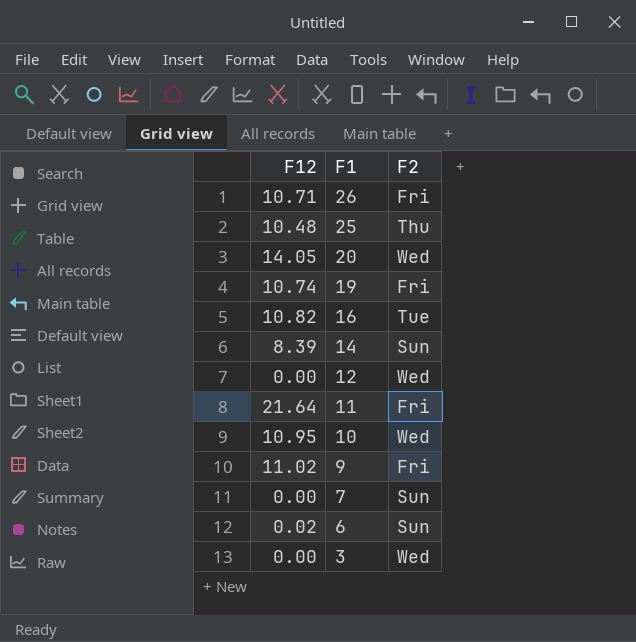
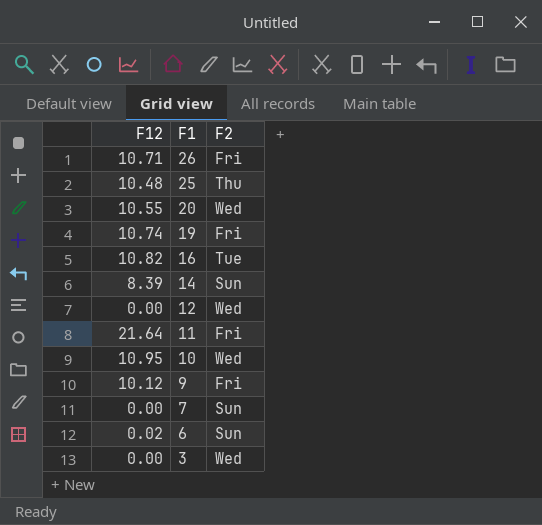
20 | F12: 14.05 -> 10.55
9 | F12: 11.02 -> 10.12

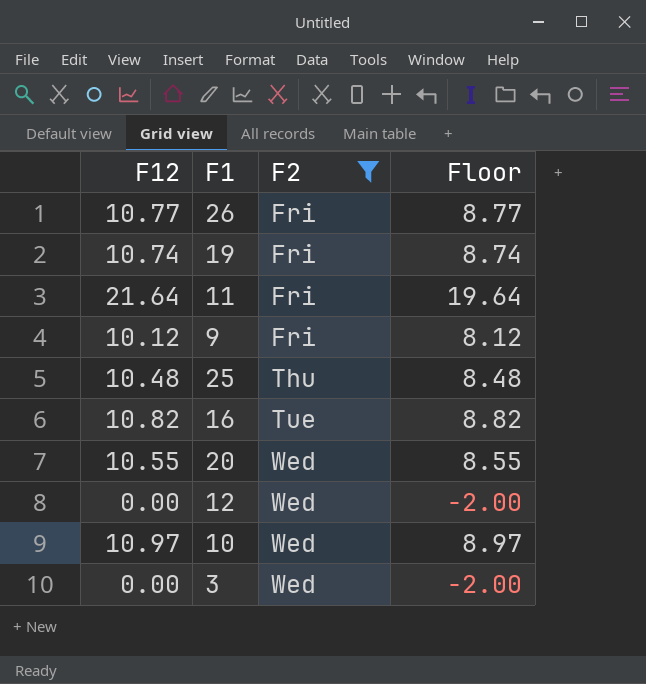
filter: none -> F2 != Sun
row order: F1 descending -> F2 ascending
column Floor | formula: none -> [F12] - 2
26 | F12: 10.71 -> 10.77
10 | F12: 10.95 -> 10.97

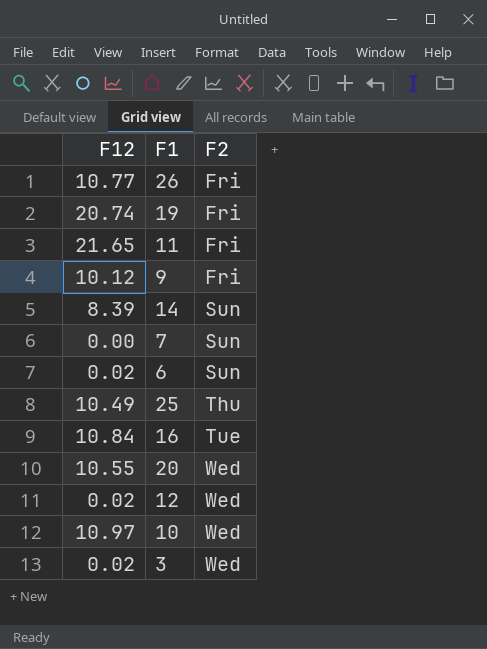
filter: F2 != Sun -> none
column Floor | formula: [F12] - 2 -> none
19 | F12: 10.74 -> 20.74
11 | F12: 21.64 -> 21.65
25 | F12: 10.48 -> 10.49
16 | F12: 10.82 -> 10.84
12 | F12: 0.00 -> 0.02
3 | F12: 0.00 -> 0.02

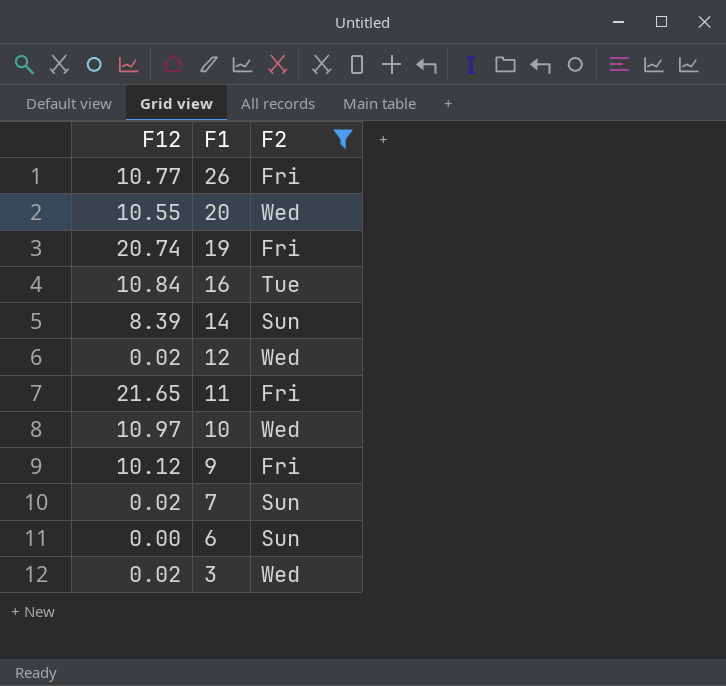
filter: none -> F2 != Thu
row order: F2 ascending -> F1 descending
7 | F12: 0.00 -> 0.02
6 | F12: 0.02 -> 0.00

